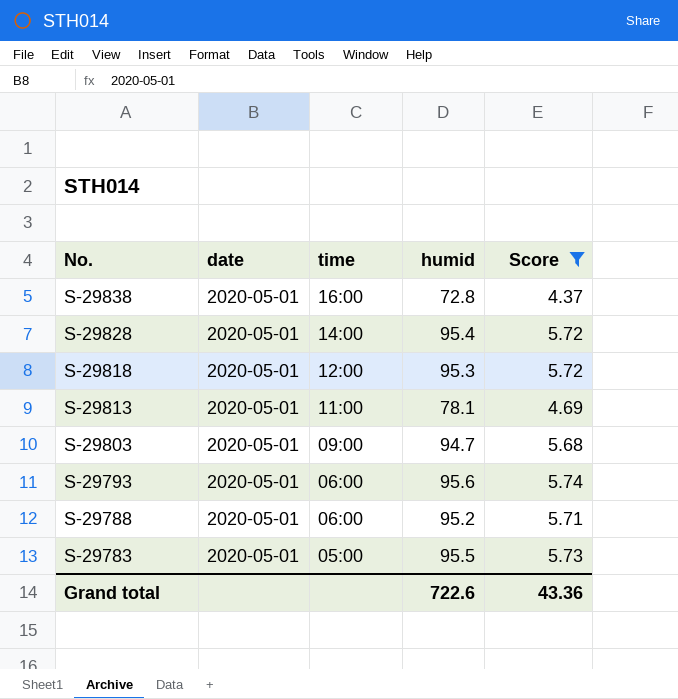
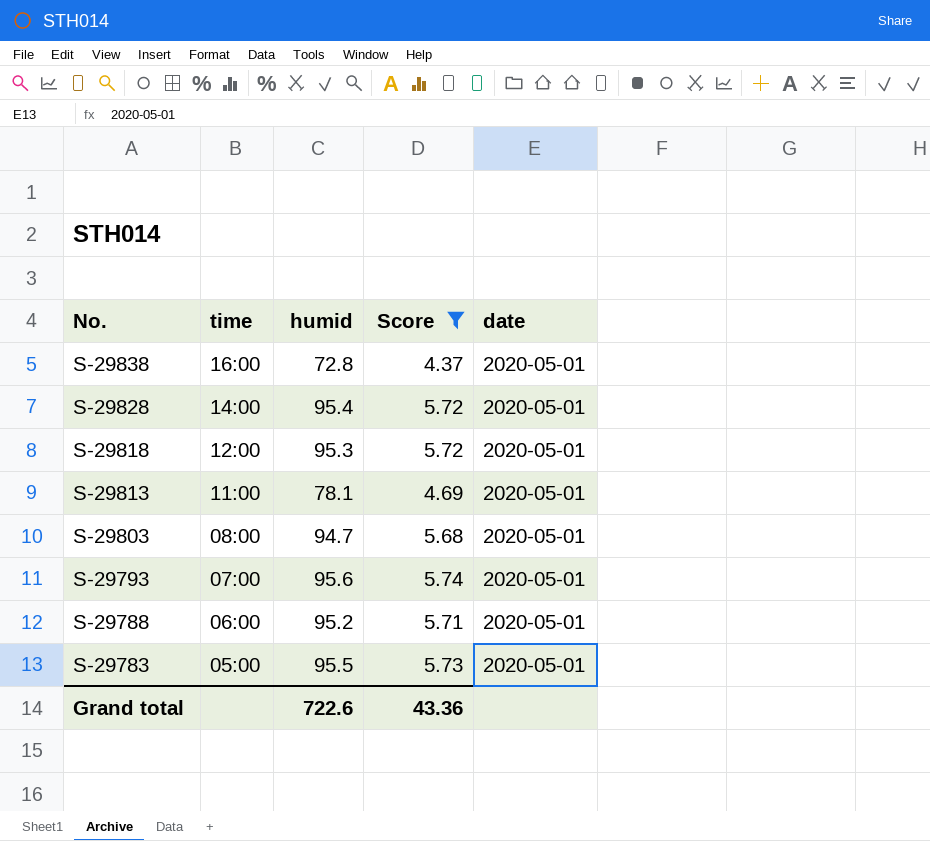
column date | position: 2 -> 5
S-29803 | time: 09:00 -> 08:00
S-29793 | time: 06:00 -> 07:00

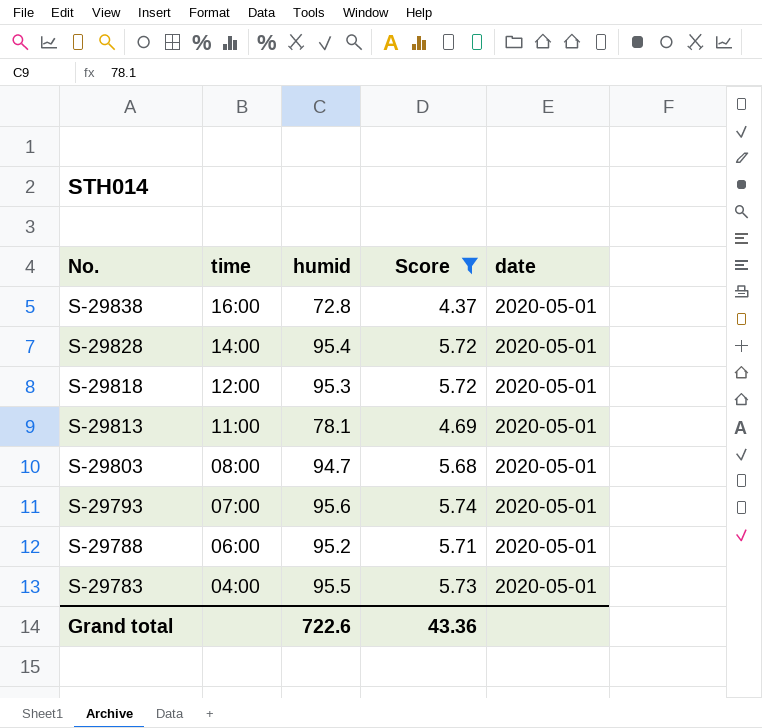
S-29783 | time: 05:00 -> 04:00

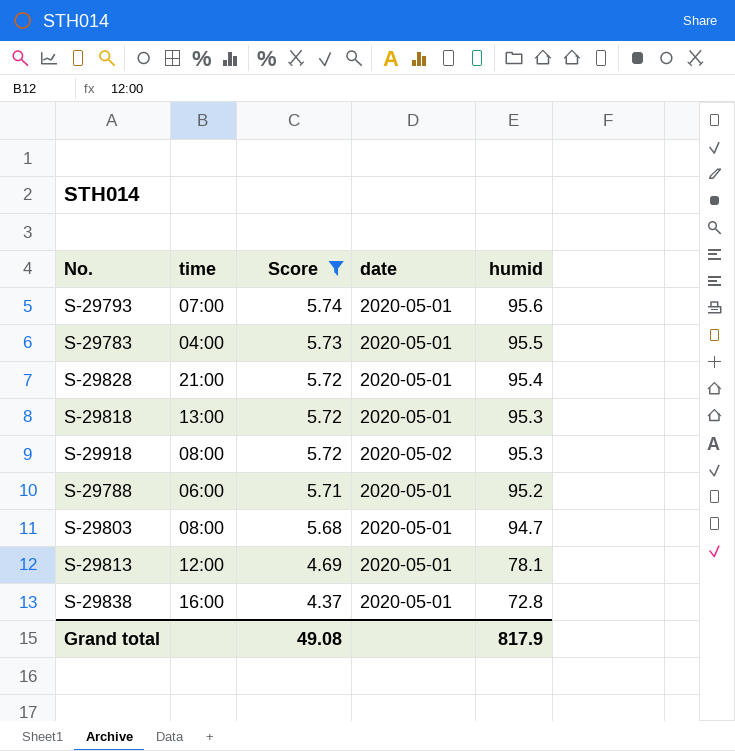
row order: No. descending -> Score descending
column humid | position: 3 -> 5
S-29828 | time: 14:00 -> 21:00
S-29818 | time: 12:00 -> 13:00
row S-29918: none -> 08:00 | 5.72 | 2020-05-02 | 95.3
S-29813 | time: 11:00 -> 12:00
Grand total | Score: 43.36 -> 49.08
Grand total | humid: 722.6 -> 817.9

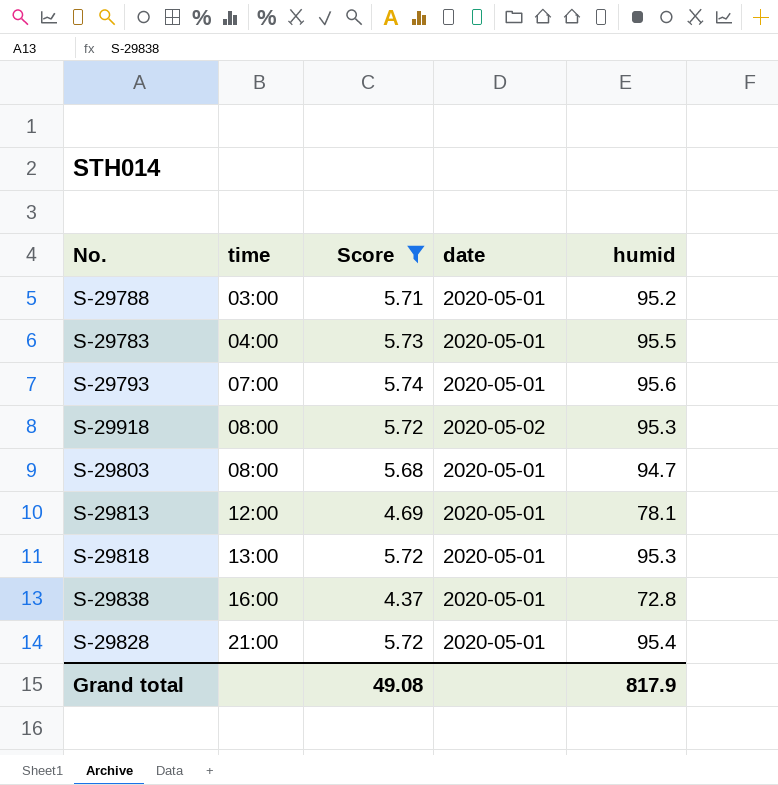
row order: Score descending -> time ascending
S-29788 | time: 06:00 -> 03:00

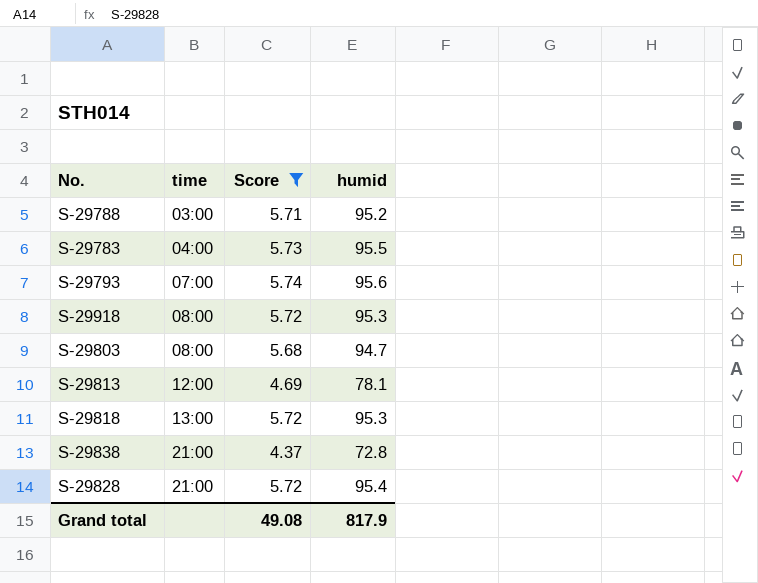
column date | position: 4 -> none
S-29838 | time: 16:00 -> 21:00

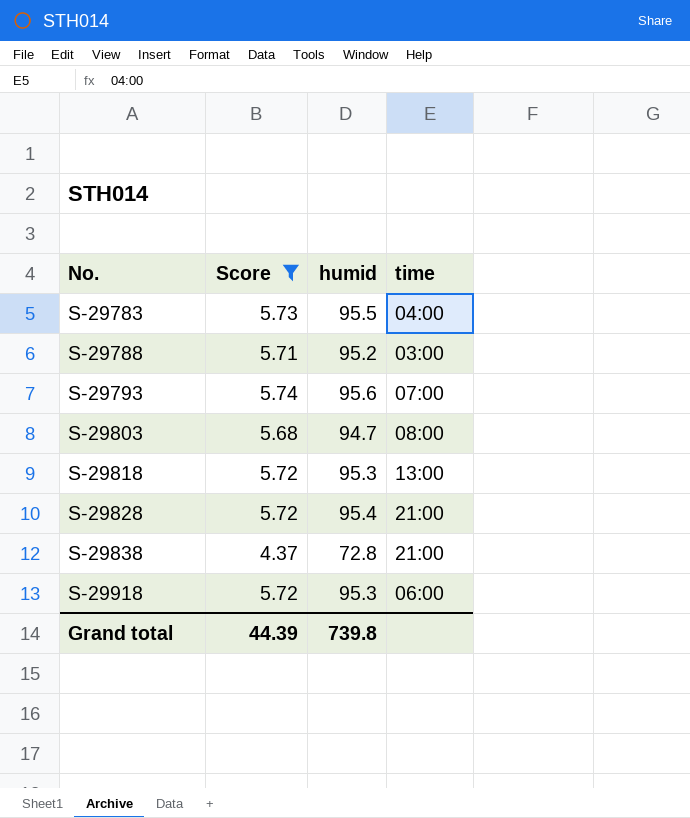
row order: time ascending -> No. ascending
column time | position: 2 -> 4
row S-29813: 12:00 | 4.69 | 78.1 -> none
S-29918 | time: 08:00 -> 06:00
Grand total | Score: 49.08 -> 44.39
Grand total | humid: 817.9 -> 739.8

